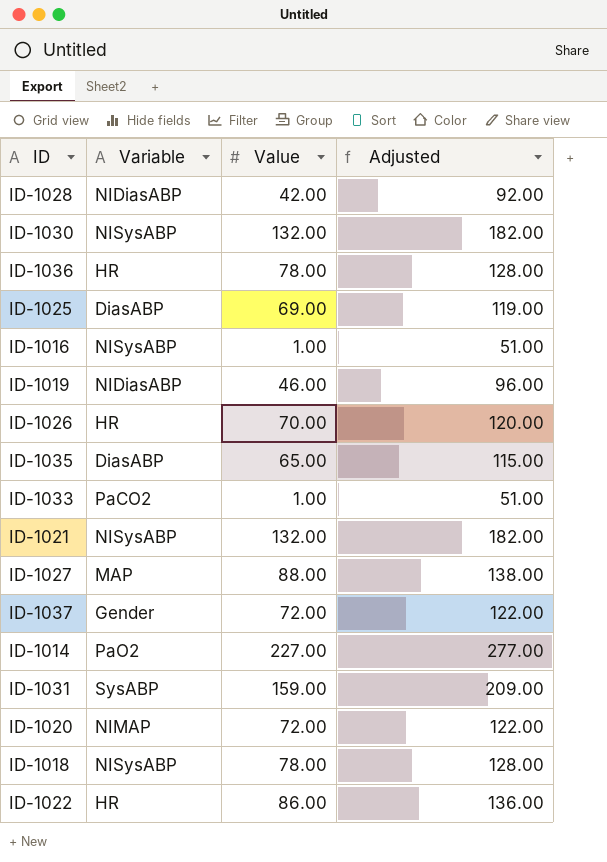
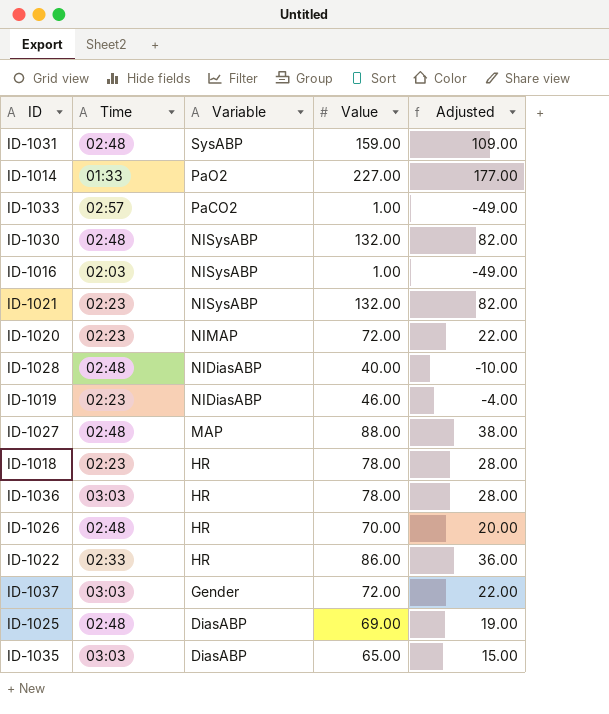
row order: none -> Variable descending
column Time | position: none -> 2
column Adjusted | formula: [Value] + 50 -> [Value] - 50
ID-1028 | Value: 42.00 -> 40.00
ID-1018 | Variable: NISysABP -> HR

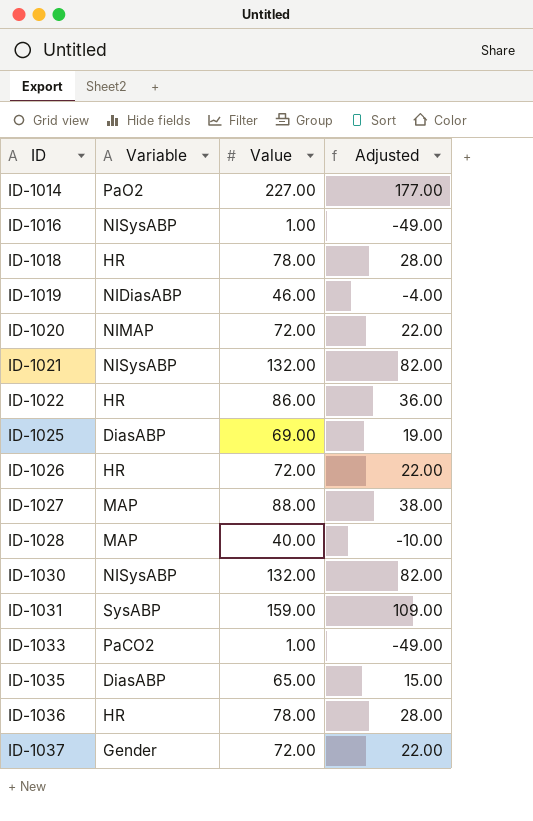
row order: Variable descending -> ID ascending
column Time | position: 2 -> none
ID-1026 | Value: 70.00 -> 72.00
ID-1026 | Adjusted: 20.00 -> 22.00
ID-1028 | Variable: NIDiasABP -> MAP

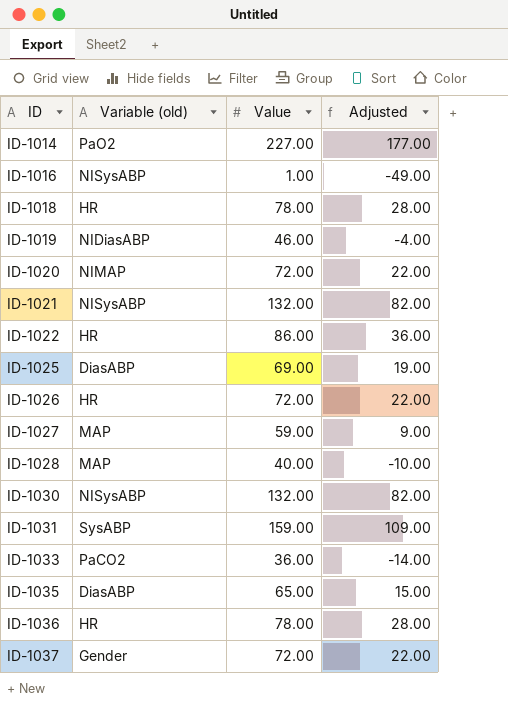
column name: Variable -> Variable (old)
ID-1027 | Value: 88.00 -> 59.00
ID-1027 | Adjusted: 38.00 -> 9.00
ID-1033 | Value: 1.00 -> 36.00
ID-1033 | Adjusted: -49.00 -> -14.00

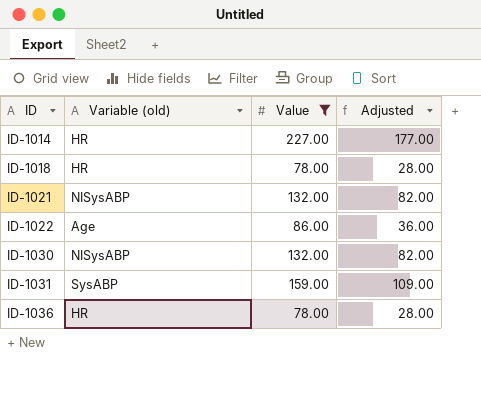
filter: none -> Value >= 78.00
ID-1014 | Variable (old): PaO2 -> HR
ID-1022 | Variable (old): HR -> Age

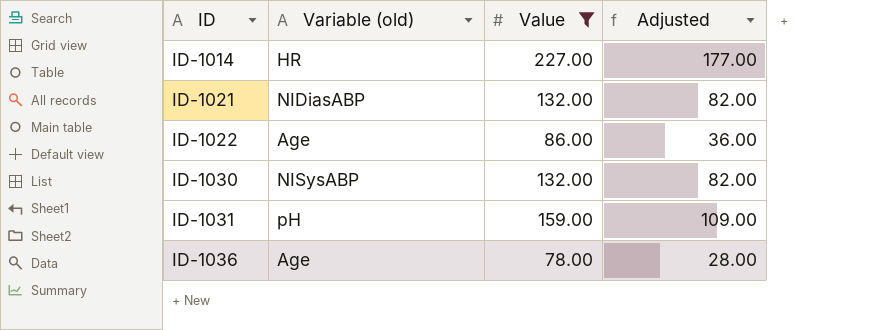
row ID-1018: HR | 78.00 | 28.00 -> none
ID-1021 | Variable (old): NISysABP -> NIDiasABP
ID-1031 | Variable (old): SysABP -> pH
ID-1036 | Variable (old): HR -> Age

